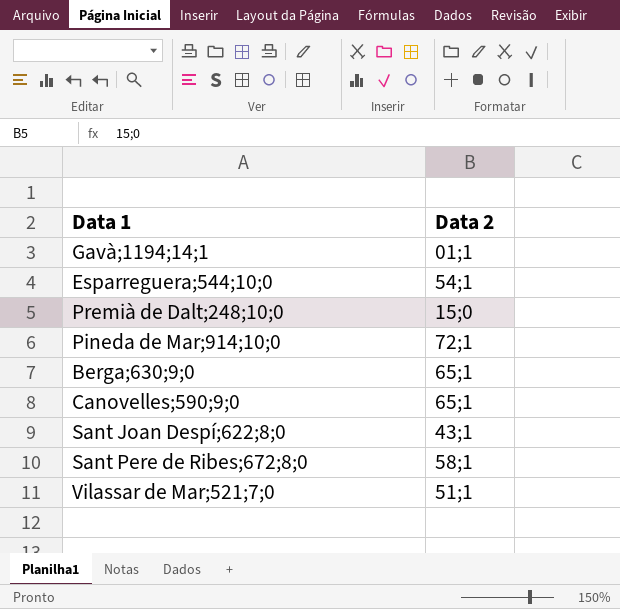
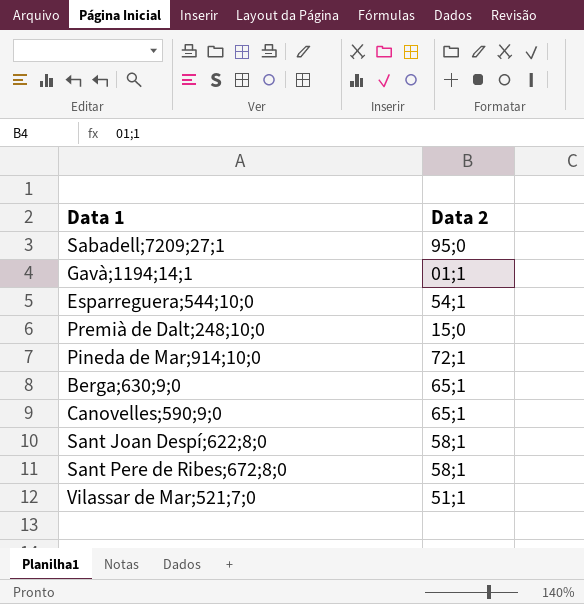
row Sabadell;7209;27;1: none -> 95;0
Sant Joan Despí;622;8;0 | Data 2: 43;1 -> 58;1

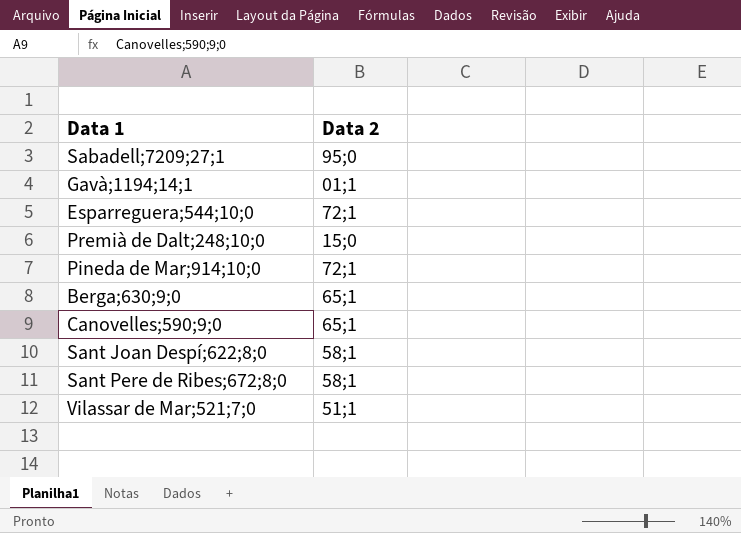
Esparreguera;544;10;0 | Data 2: 54;1 -> 72;1

